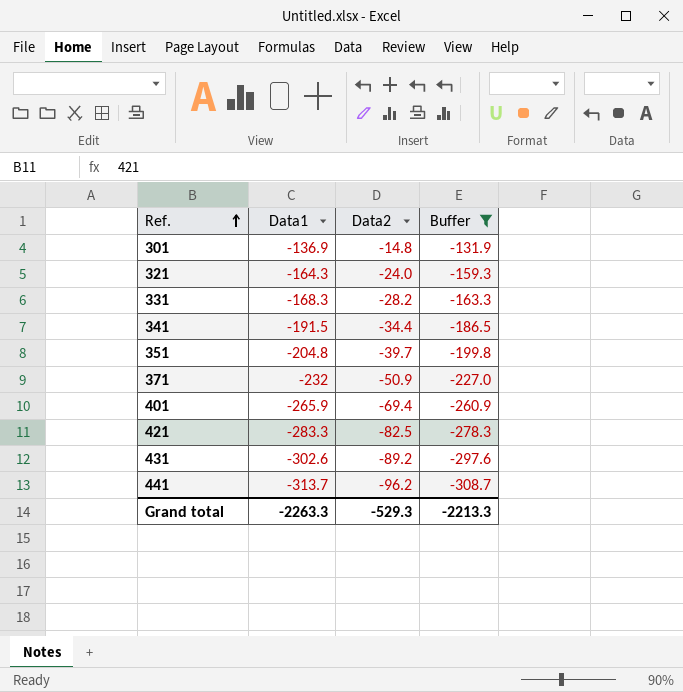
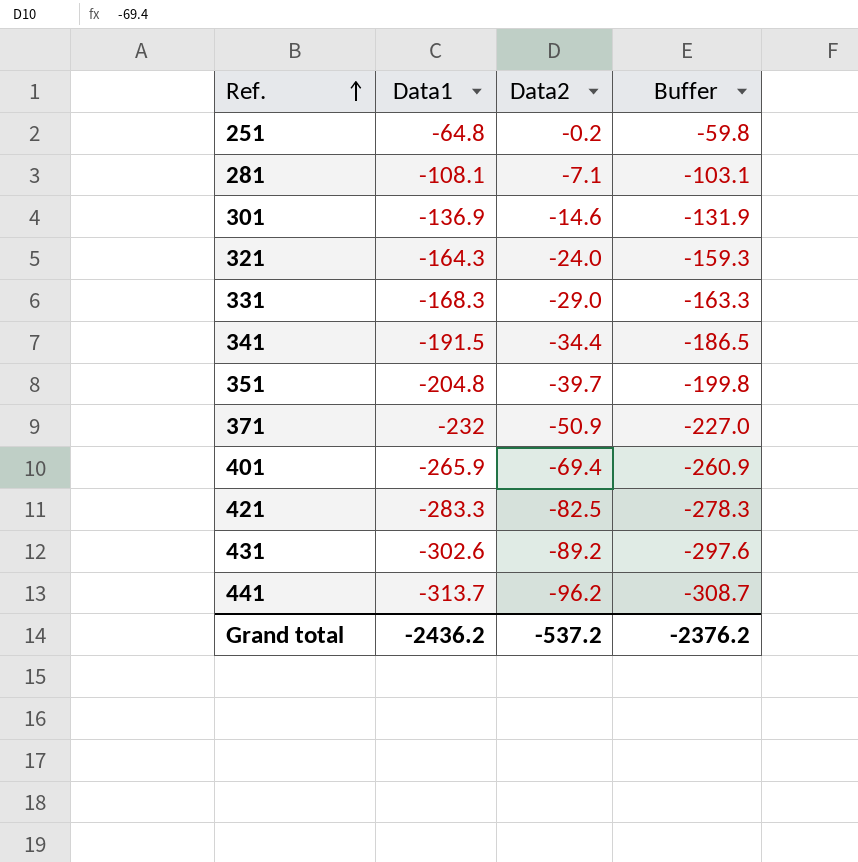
filter: Buffer <= -131.9 -> none
301 | Data2: -14.8 -> -14.6
331 | Data2: -28.2 -> -29.0
Grand total | Data1: -2263.3 -> -2436.2
Grand total | Data2: -529.3 -> -537.2
Grand total | Buffer: -2213.3 -> -2376.2

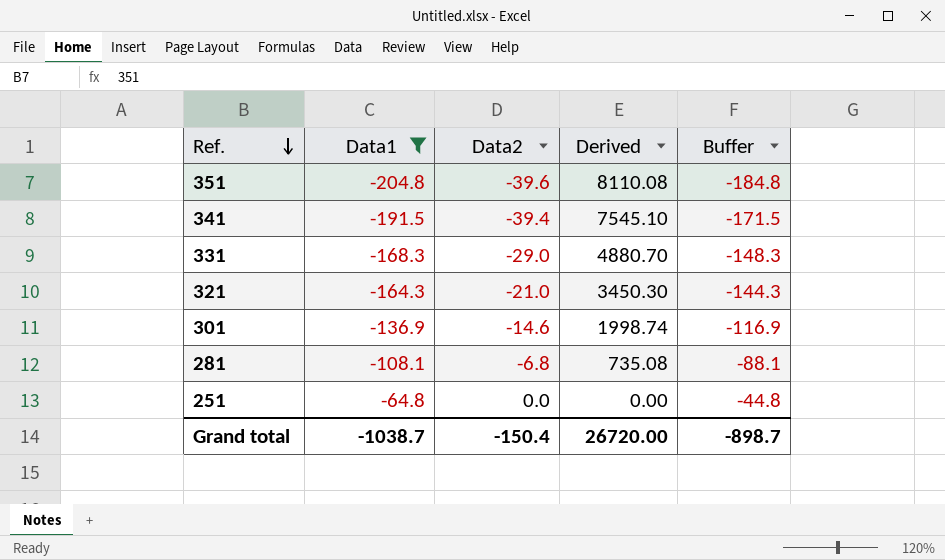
filter: none -> Data1 >= -204.8
row order: Ref. ascending -> Ref. descending
column Derived | formula: none -> [Data1] * [Data2]
column Buffer | formula: [Data1] + 5 -> [Data1] + 20
351 | Data2: -39.7 -> -39.6
341 | Data2: -34.4 -> -39.4
321 | Data2: -24.0 -> -21.0
281 | Data2: -7.1 -> -6.8
251 | Data2: -0.2 -> 0.0
Grand total | Data1: -2436.2 -> -1038.7
Grand total | Data2: -537.2 -> -150.4
Grand total | Buffer: -2376.2 -> -898.7

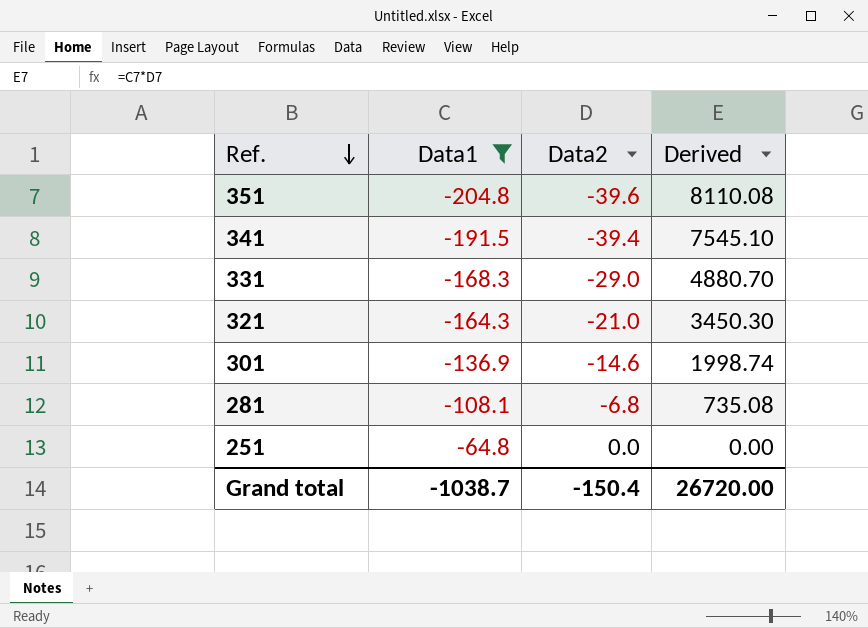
column Buffer | formula: [Data1] + 20 -> none

